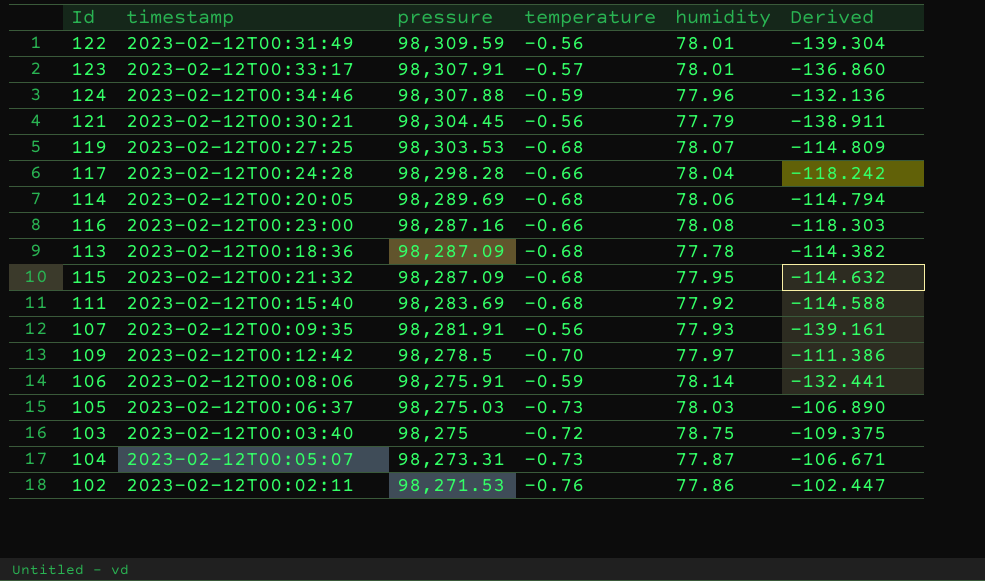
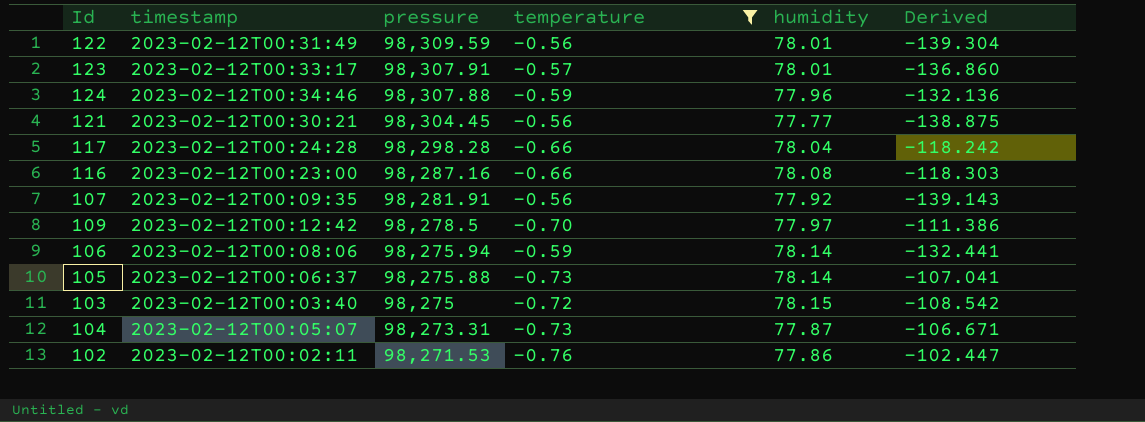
filter: none -> temperature != -0.68
121 | humidity: 77.79 -> 77.77
121 | Derived: -138.911 -> -138.875
107 | humidity: 77.93 -> 77.92
107 | Derived: -139.161 -> -139.143
106 | pressure: 98,275.91 -> 98,275.94
105 | pressure: 98,275.03 -> 98,275.88
105 | humidity: 78.03 -> 78.14
105 | Derived: -106.890 -> -107.041
103 | humidity: 78.75 -> 78.15
103 | Derived: -109.375 -> -108.542

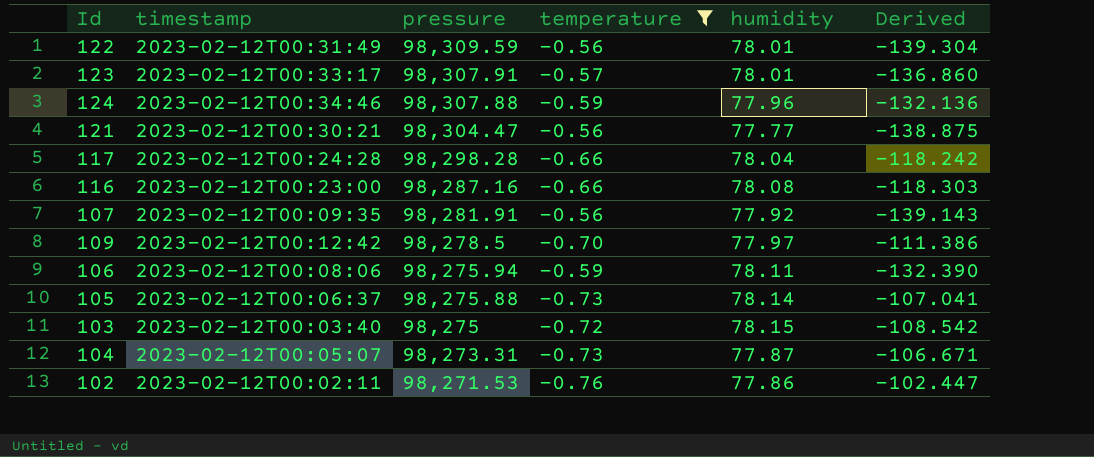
121 | pressure: 98,304.45 -> 98,304.47
106 | humidity: 78.14 -> 78.11
106 | Derived: -132.441 -> -132.390

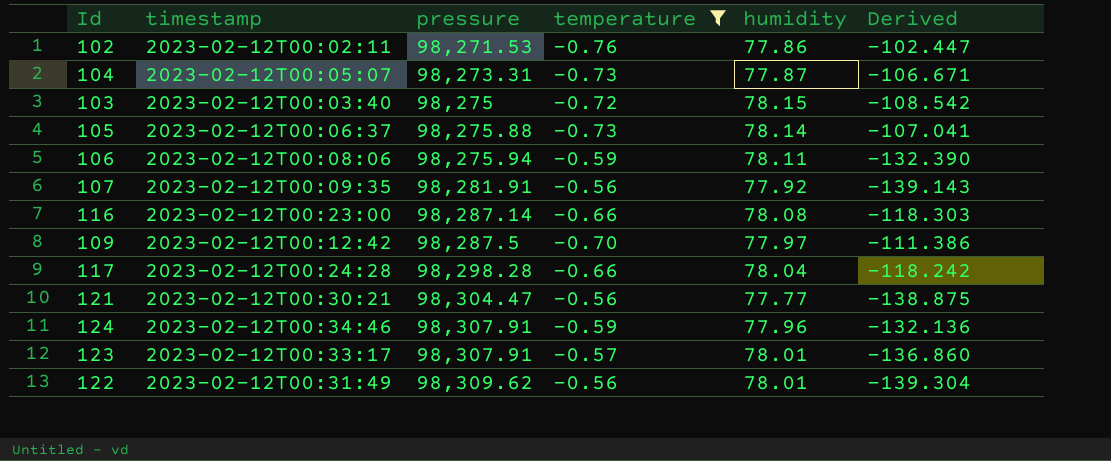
row order: pressure descending -> pressure ascending
116 | pressure: 98,287.16 -> 98,287.14
109 | pressure: 98,278.5 -> 98,287.5
124 | pressure: 98,307.88 -> 98,307.91
122 | pressure: 98,309.59 -> 98,309.62

